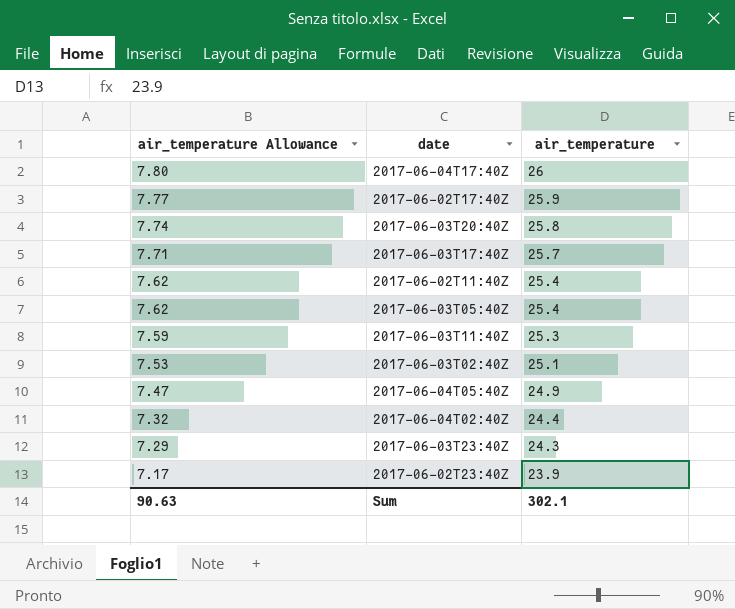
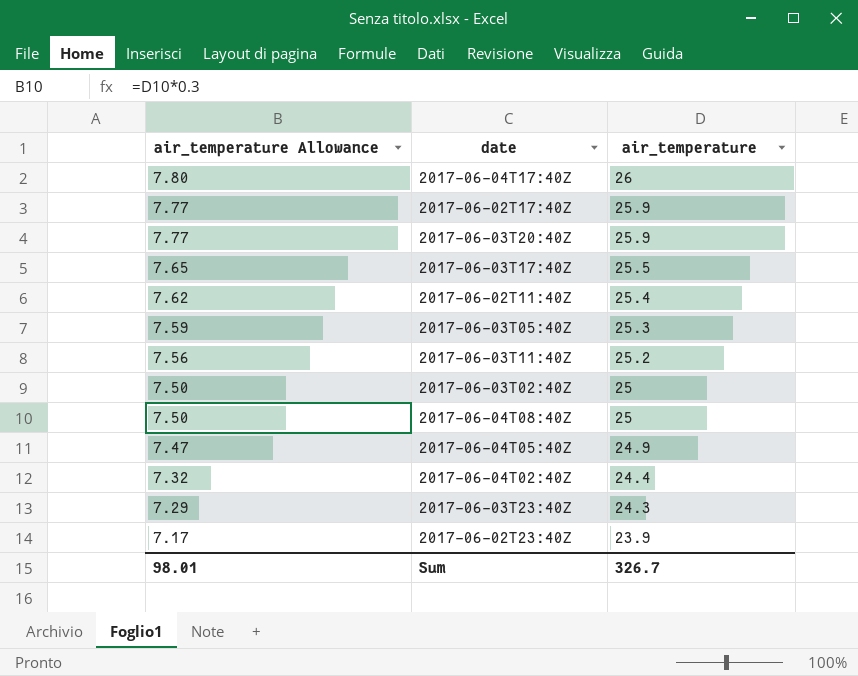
2017-06-03T20:40Z | air_temperature Allowance: 7.74 -> 7.77
2017-06-03T20:40Z | air_temperature: 25.8 -> 25.9
2017-06-03T17:40Z | air_temperature Allowance: 7.71 -> 7.65
2017-06-03T17:40Z | air_temperature: 25.7 -> 25.5
2017-06-03T05:40Z | air_temperature Allowance: 7.62 -> 7.59
2017-06-03T05:40Z | air_temperature: 25.4 -> 25.3
2017-06-03T11:40Z | air_temperature Allowance: 7.59 -> 7.56
2017-06-03T11:40Z | air_temperature: 25.3 -> 25.2
2017-06-03T02:40Z | air_temperature Allowance: 7.53 -> 7.50
2017-06-03T02:40Z | air_temperature: 25.1 -> 25
row 2017-06-04T08:40Z: none -> 7.50 | 25
Sum | air_temperature Allowance: 90.63 -> 98.01
Sum | air_temperature: 302.1 -> 326.7

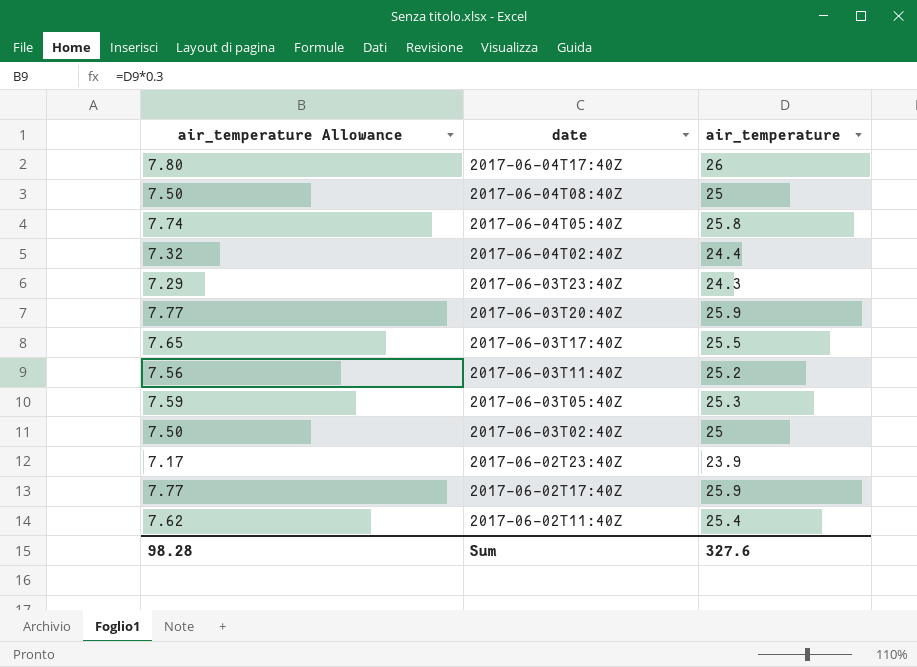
row order: air_temperature Allowance descending -> date descending
2017-06-04T05:40Z | air_temperature Allowance: 7.47 -> 7.74
2017-06-04T05:40Z | air_temperature: 24.9 -> 25.8
Sum | air_temperature Allowance: 98.01 -> 98.28
Sum | air_temperature: 326.7 -> 327.6

